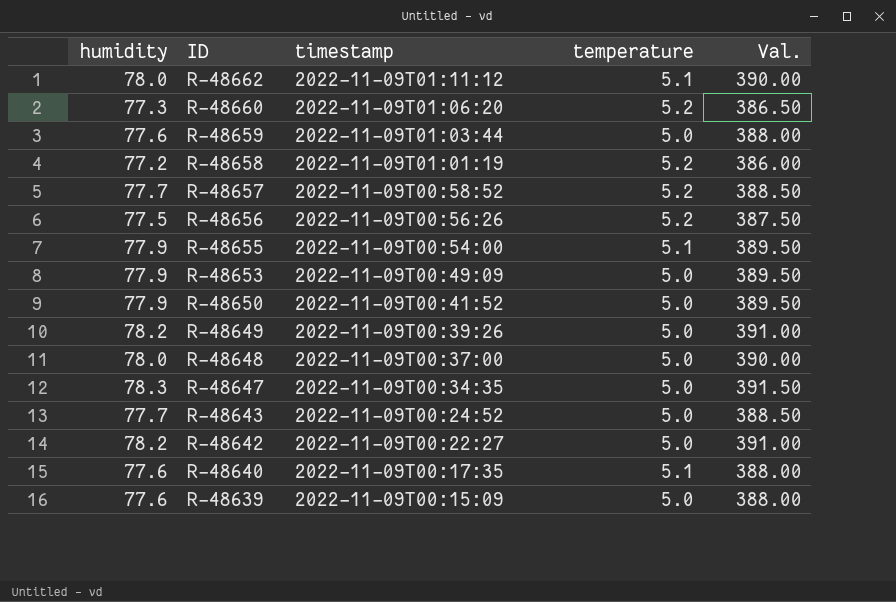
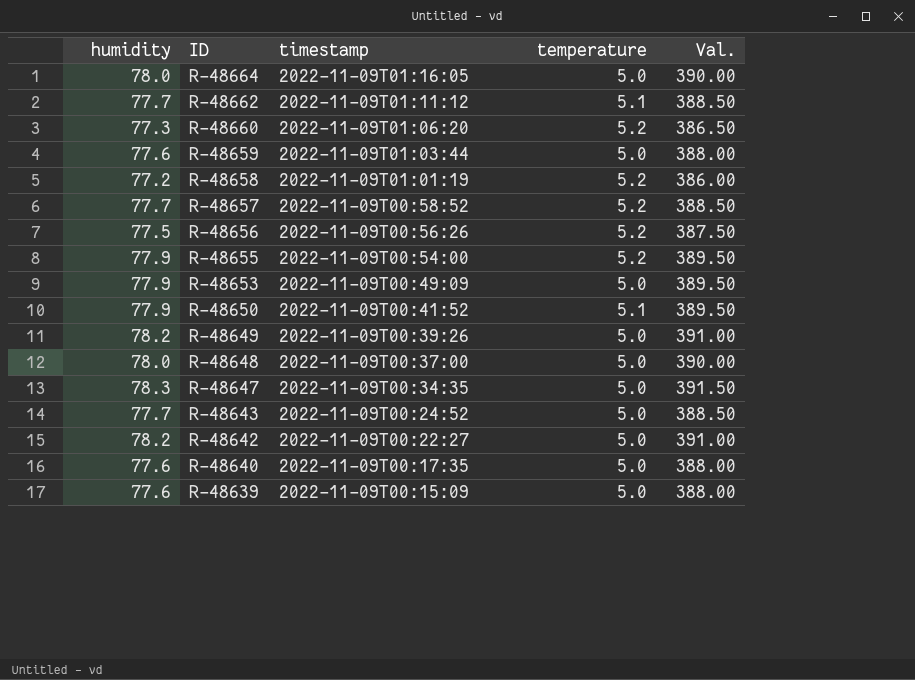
row R-48664: none -> 78.0 | 2022-11-09T01:16:05 | 5.0 | 390.00
R-48662 | humidity: 78.0 -> 77.7
R-48662 | Val.: 390.00 -> 388.50
R-48655 | temperature: 5.1 -> 5.2
R-48650 | temperature: 5.0 -> 5.1
R-48640 | temperature: 5.1 -> 5.0

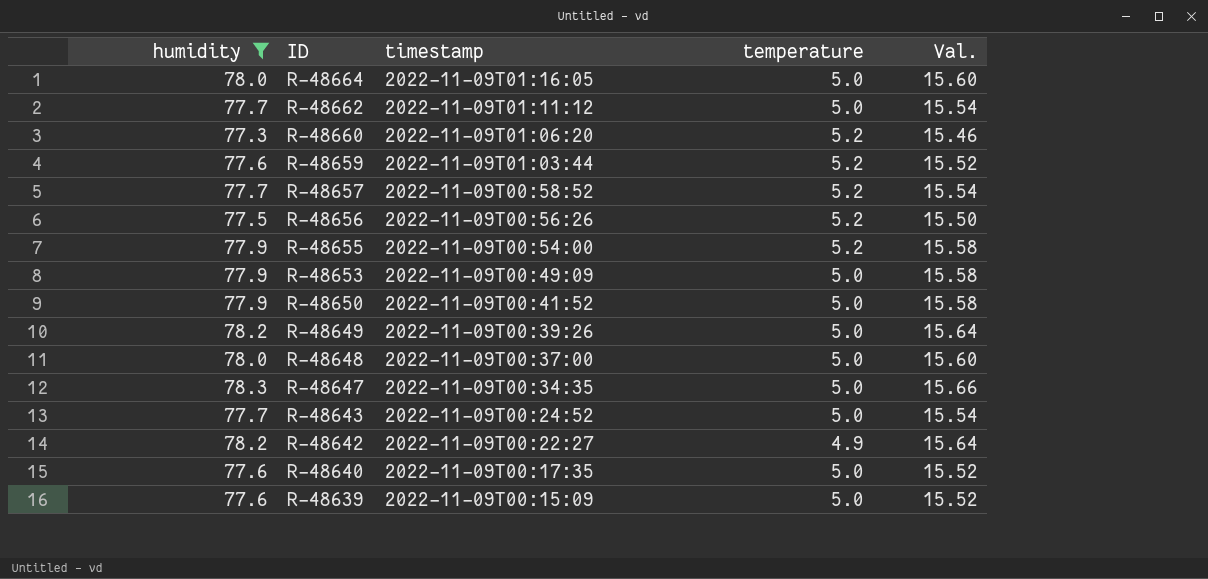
filter: none -> humidity != 77.2
column Val. | formula: [humidity] * 5 -> [humidity] * 0.2
R-48662 | temperature: 5.1 -> 5.0
R-48659 | temperature: 5.0 -> 5.2
R-48650 | temperature: 5.1 -> 5.0
R-48642 | temperature: 5.0 -> 4.9

